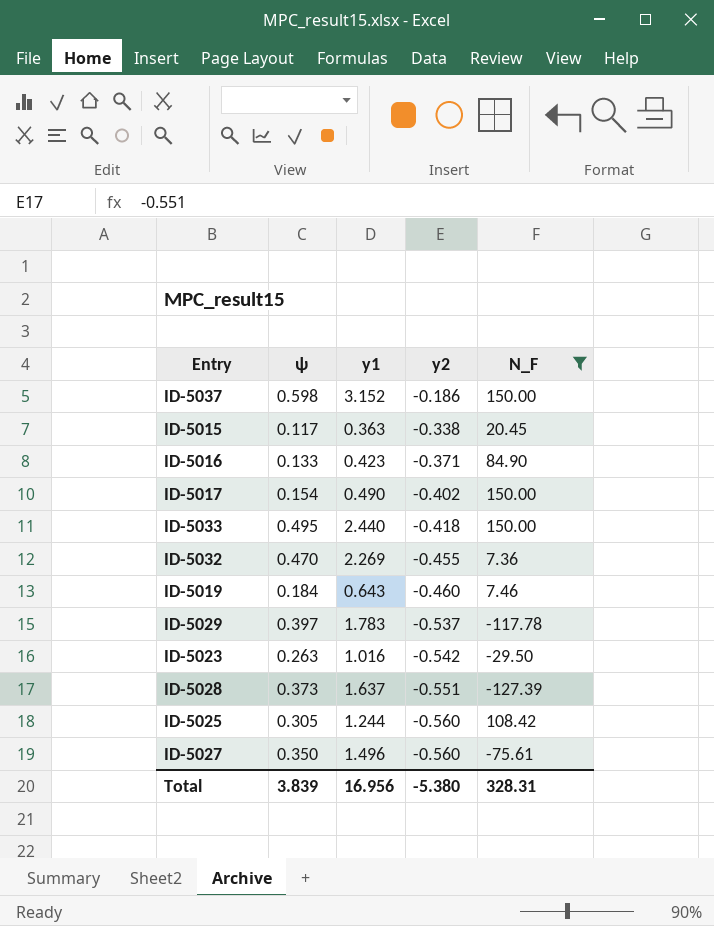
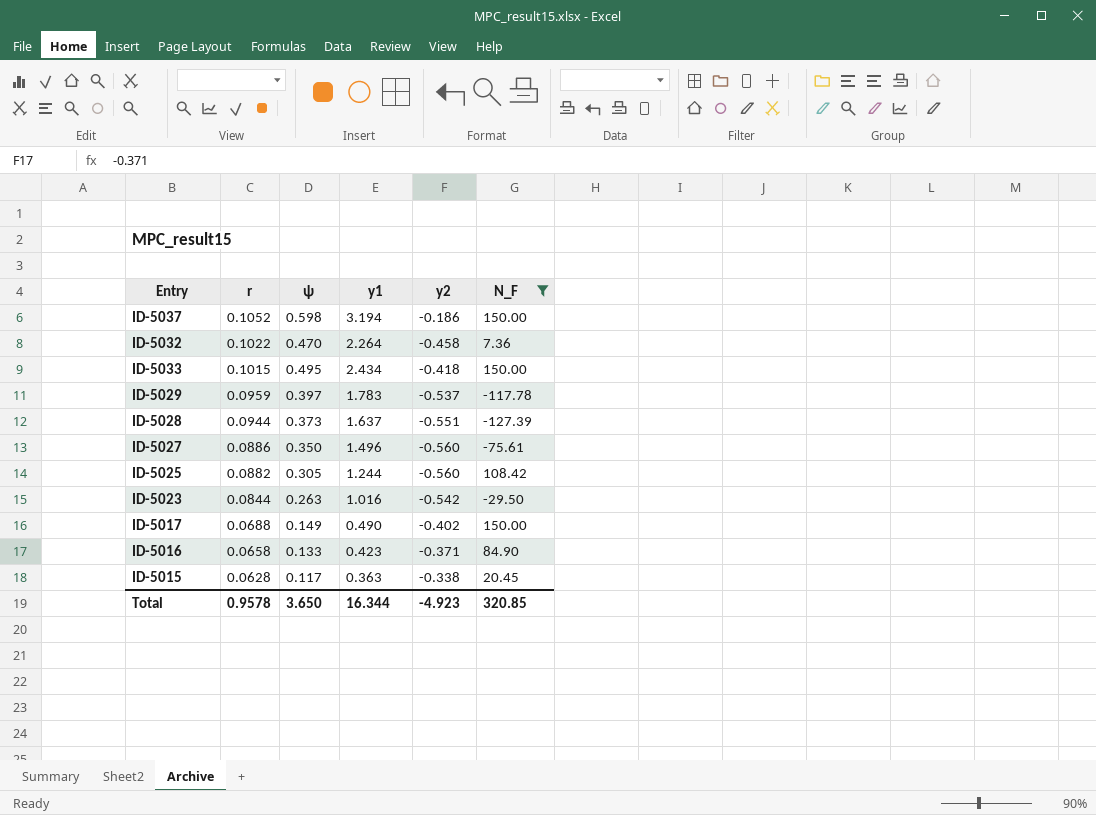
row order: y2 descending -> r descending
column r | position: none -> 2
row ID-5019: 0.184 | 0.643 | -0.460 | 7.46 -> none
ID-5037 | y1: 3.152 -> 3.194
ID-5032 | y1: 2.269 -> 2.264
ID-5032 | y2: -0.455 -> -0.458
ID-5033 | y1: 2.440 -> 2.434
ID-5017 | ψ: 0.154 -> 0.149
Total | ψ: 3.839 -> 3.650
Total | y1: 16.956 -> 16.344
Total | y2: -5.380 -> -4.923
Total | N_F: 328.31 -> 320.85

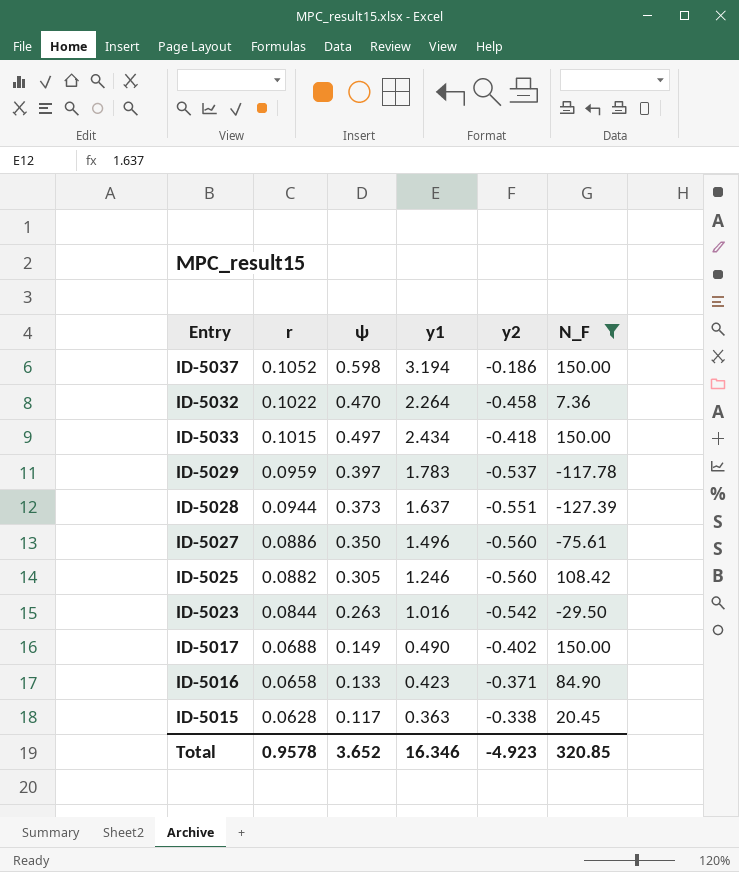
ID-5033 | ψ: 0.495 -> 0.497
ID-5025 | y1: 1.244 -> 1.246
Total | ψ: 3.650 -> 3.652
Total | y1: 16.344 -> 16.346

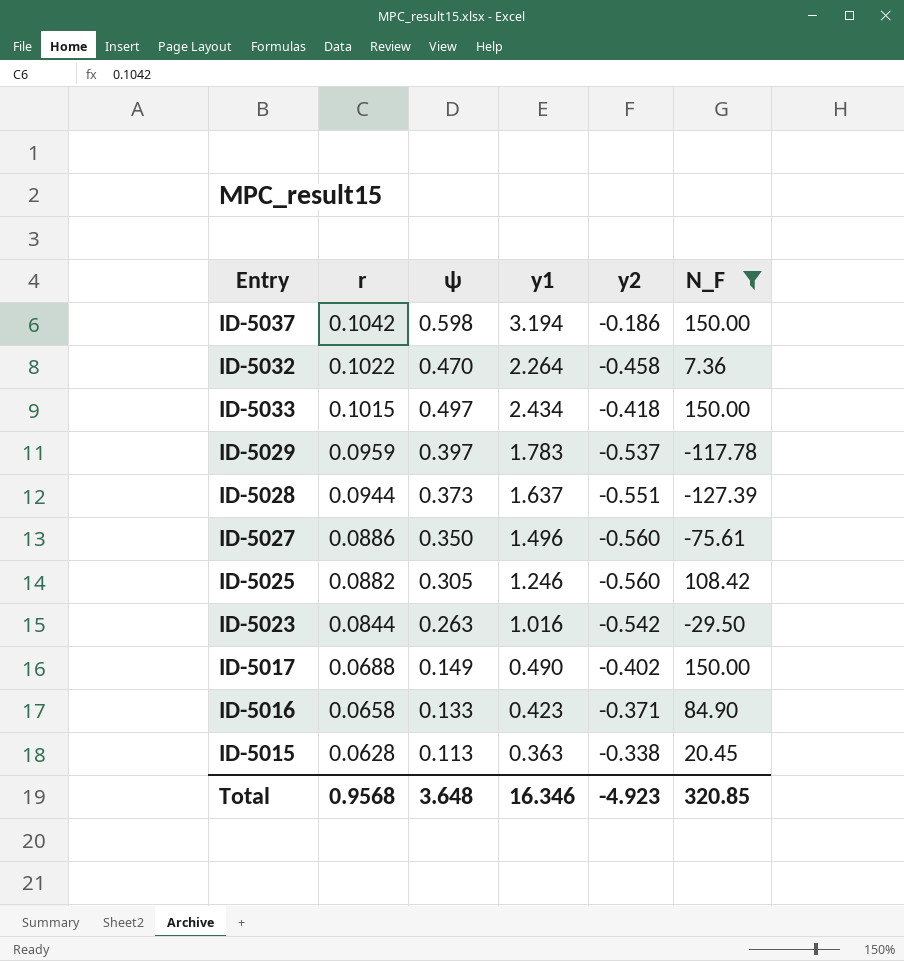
ID-5037 | r: 0.1052 -> 0.1042
ID-5015 | ψ: 0.117 -> 0.113
Total | r: 0.9578 -> 0.9568
Total | ψ: 3.652 -> 3.648

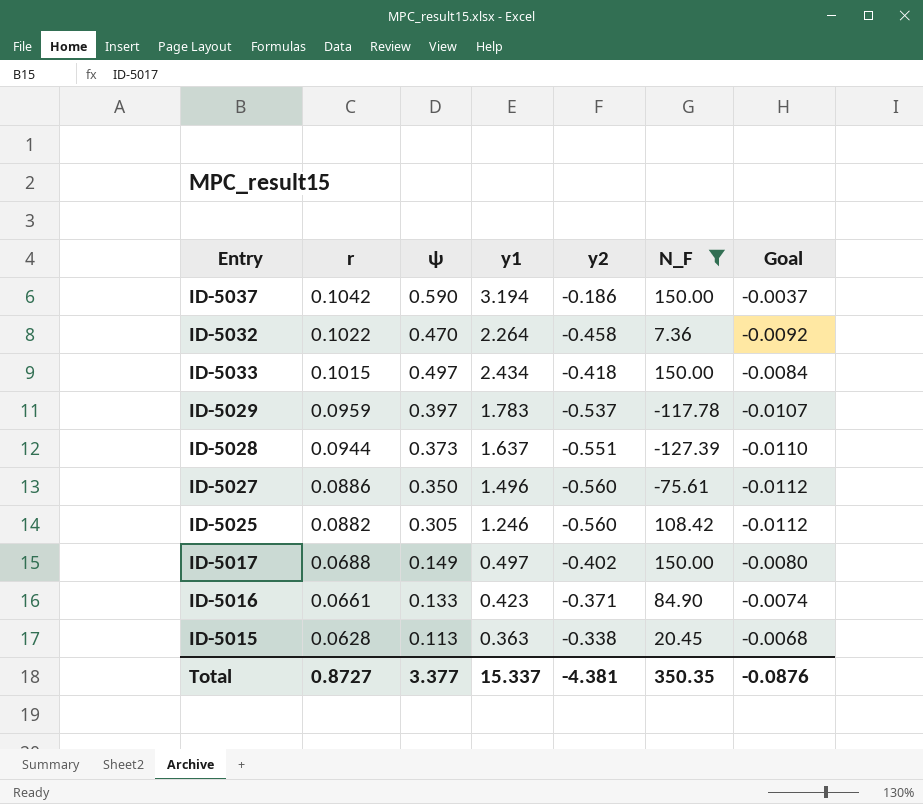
column Goal | formula: none -> [y2] * 0.02
row ID-5023: 0.0844 | 0.263 | 1.016 | -0.542 | -29.50 -> none
ID-5037 | ψ: 0.598 -> 0.590
ID-5017 | y1: 0.490 -> 0.497
ID-5016 | r: 0.0658 -> 0.0661
Total | r: 0.9568 -> 0.8727
Total | ψ: 3.648 -> 3.377
Total | y1: 16.346 -> 15.337
Total | y2: -4.923 -> -4.381
Total | N_F: 320.85 -> 350.35

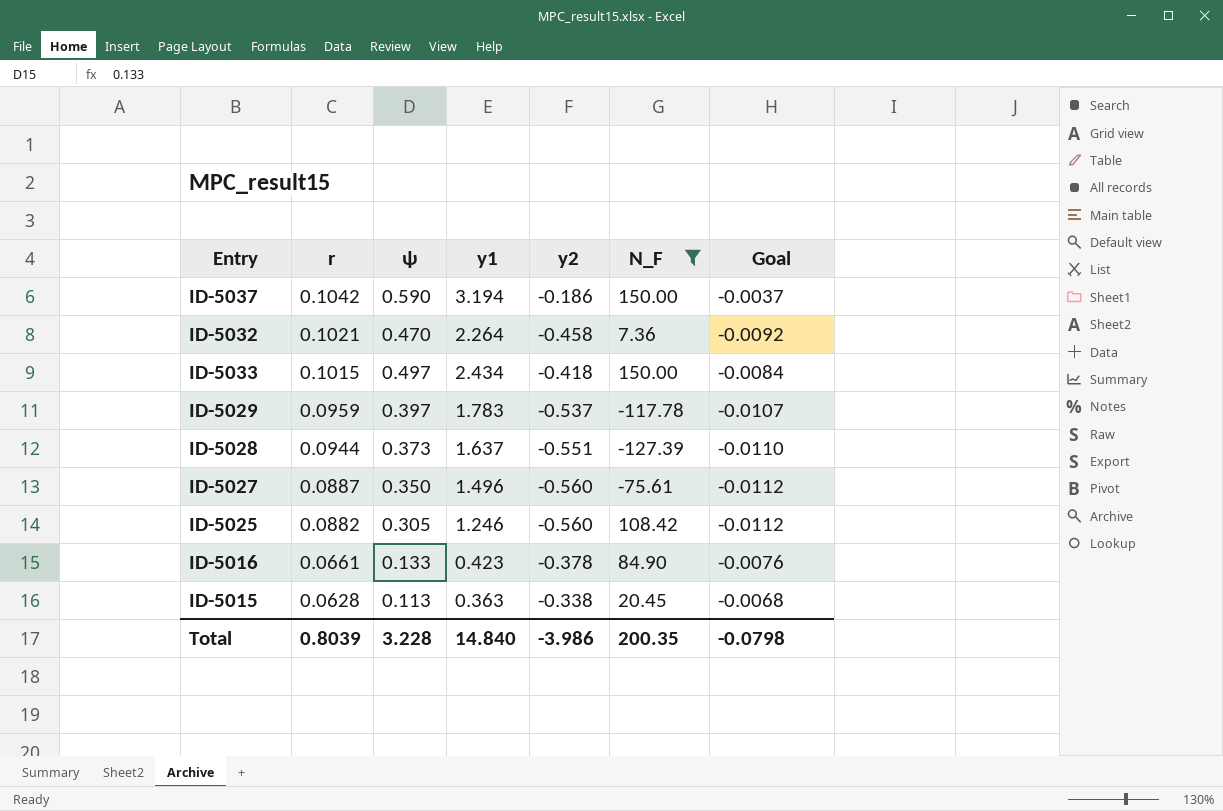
row ID-5017: 0.0688 | 0.149 | 0.497 | -0.402 | 150.00 | -0.0080 -> none
ID-5032 | r: 0.1022 -> 0.1021
ID-5027 | r: 0.0886 -> 0.0887
ID-5016 | y2: -0.371 -> -0.378
ID-5016 | Goal: -0.0074 -> -0.0076
Total | r: 0.8727 -> 0.8039
Total | ψ: 3.377 -> 3.228
Total | y1: 15.337 -> 14.840
Total | y2: -4.381 -> -3.986
Total | N_F: 350.35 -> 200.35
Total | Goal: -0.0876 -> -0.0798

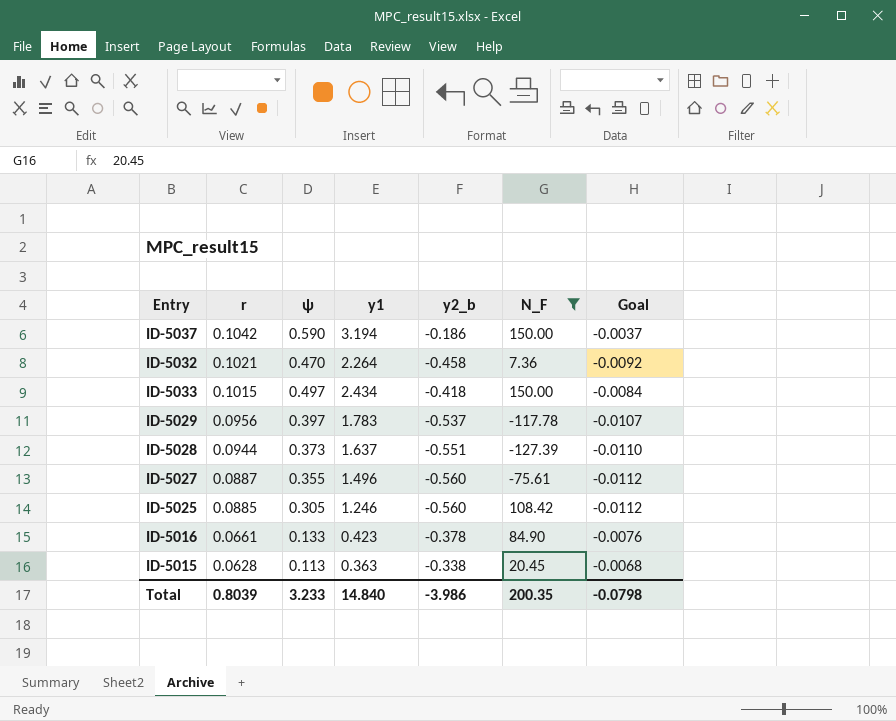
column name: y2 -> y2_b
ID-5029 | r: 0.0959 -> 0.0956
ID-5027 | ψ: 0.350 -> 0.355
ID-5025 | r: 0.0882 -> 0.0885
Total | ψ: 3.228 -> 3.233

